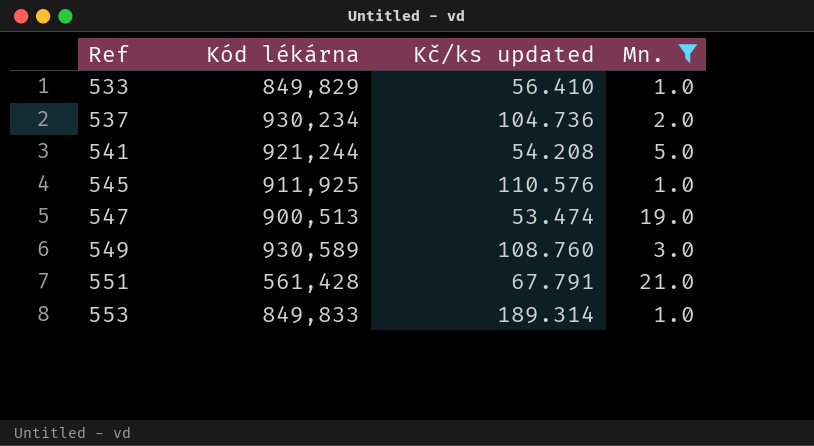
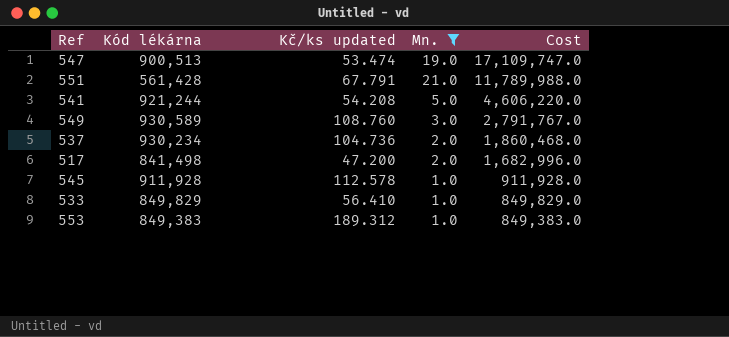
row order: Ref ascending -> Cost descending
column Cost | formula: none -> [Kód lékárna] * [Mn.]
row 517: none -> 841,498 | 47.200 | 2.0 | 1,682,996.0
545 | Kód lékárna: 911,925 -> 911,928
545 | Kč/ks updated: 110.576 -> 112.578
553 | Kód lékárna: 849,833 -> 849,383
553 | Kč/ks updated: 189.314 -> 189.312

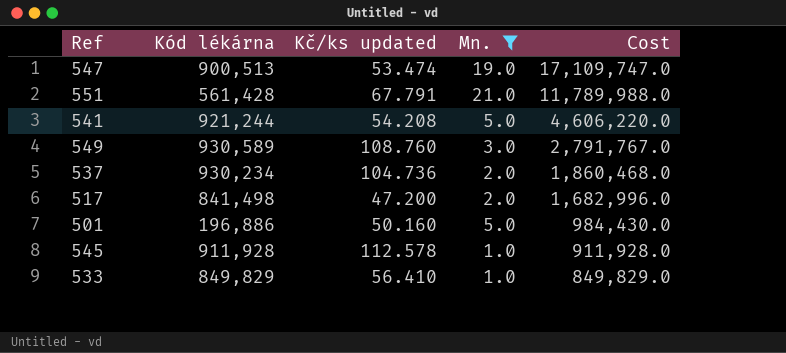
row 553: 849,383 | 189.312 | 1.0 | 849,383.0 -> none
row 501: none -> 196,886 | 50.160 | 5.0 | 984,430.0

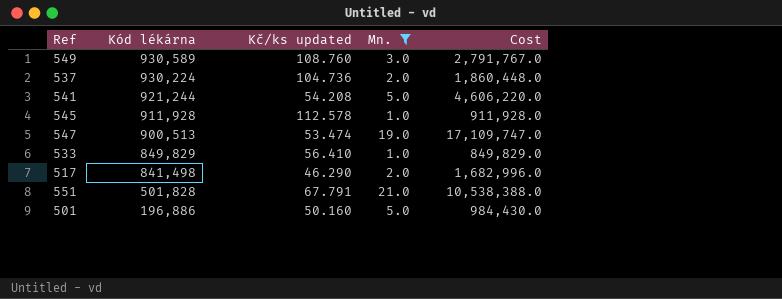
row order: Cost descending -> Kód lékárna descending
537 | Kód lékárna: 930,234 -> 930,224
537 | Cost: 1,860,468.0 -> 1,860,448.0
517 | Kč/ks updated: 47.200 -> 46.290
551 | Kód lékárna: 561,428 -> 501,828
551 | Cost: 11,789,988.0 -> 10,538,388.0

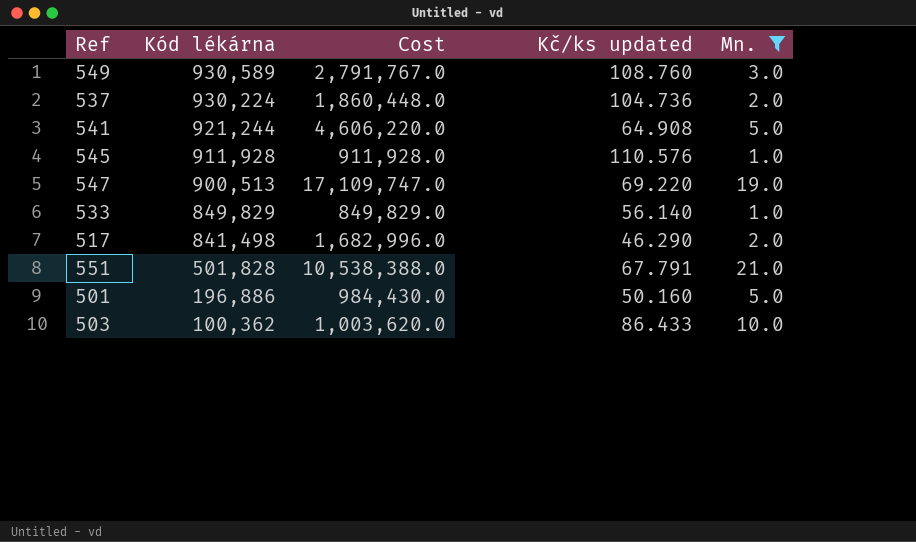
column Cost | position: 5 -> 3
541 | Kč/ks updated: 54.208 -> 64.908
545 | Kč/ks updated: 112.578 -> 110.576
547 | Kč/ks updated: 53.474 -> 69.220
533 | Kč/ks updated: 56.410 -> 56.140
row 503: none -> 100,362 | 1,003,620.0 | 86.433 | 10.0

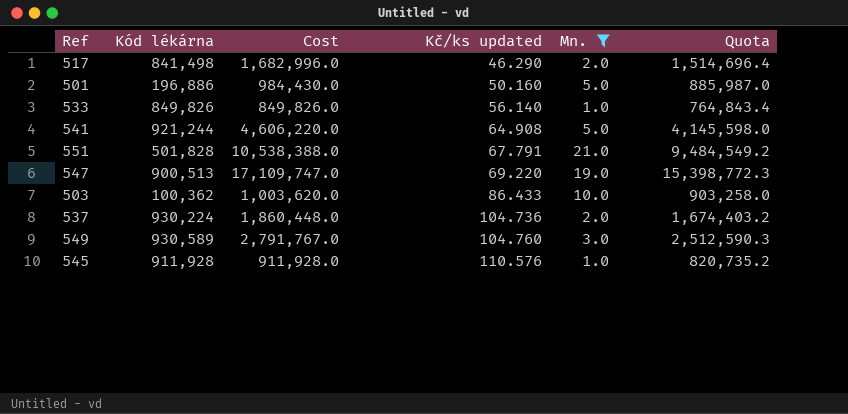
row order: Kód lékárna descending -> Kč/ks updated ascending
column Quota | formula: none -> [Cost] * 0.9
533 | Kód lékárna: 849,829 -> 849,826
533 | Cost: 849,829.0 -> 849,826.0
549 | Kč/ks updated: 108.760 -> 104.760

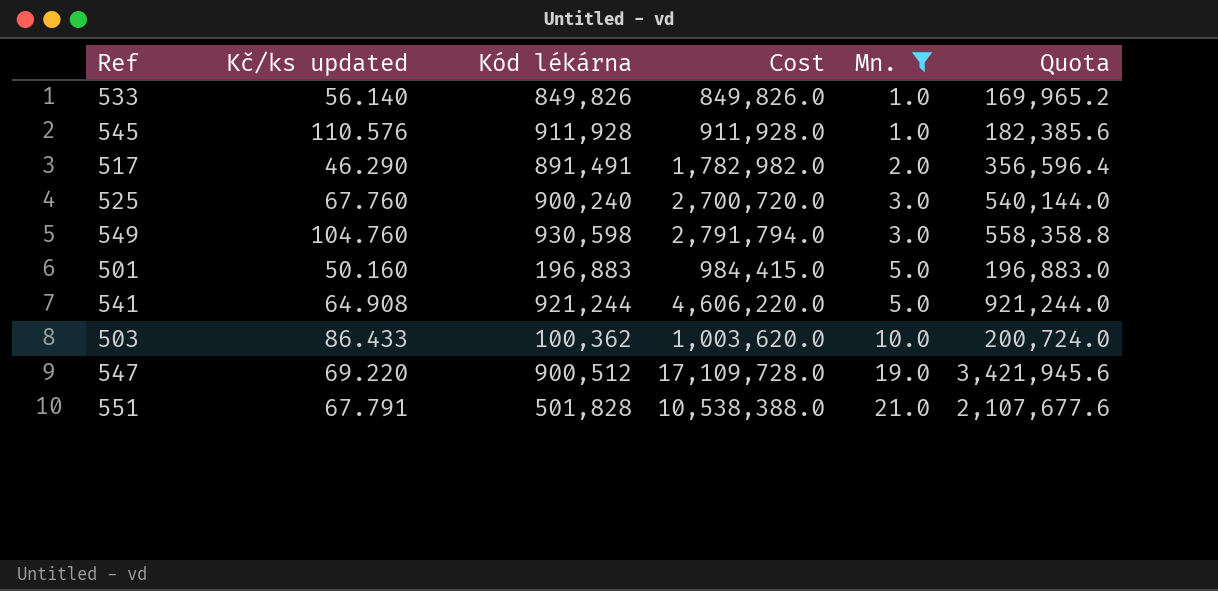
row order: Kč/ks updated ascending -> Mn. ascending
column Kč/ks updated | position: 4 -> 2
column Quota | formula: [Cost] * 0.9 -> [Cost] * 0.2
row 537: 930,224 | 1,860,448.0 | 104.736 | 2.0 | 1,674,403.2 -> none
517 | Kód lékárna: 841,498 -> 891,491
517 | Cost: 1,682,996.0 -> 1,782,982.0
row 525: none -> 67.760 | 900,240 | 2,700,720.0 | 3.0 | 540,144.0
549 | Kód lékárna: 930,589 -> 930,598
549 | Cost: 2,791,767.0 -> 2,791,794.0
501 | Kód lékárna: 196,886 -> 196,883
501 | Cost: 984,430.0 -> 984,415.0
547 | Kód lékárna: 900,513 -> 900,512
547 | Cost: 17,109,747.0 -> 17,109,728.0

